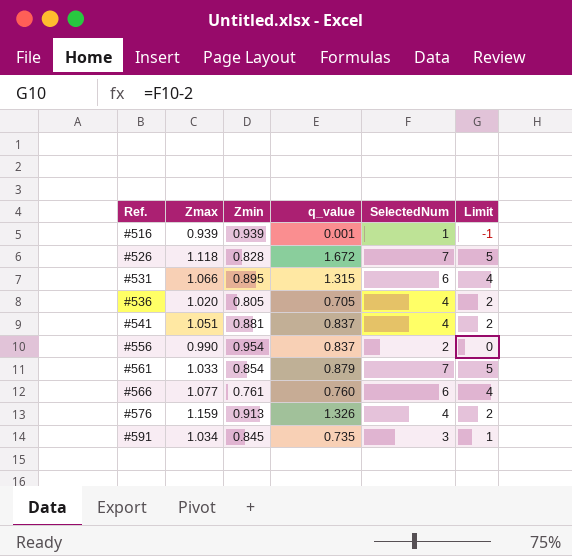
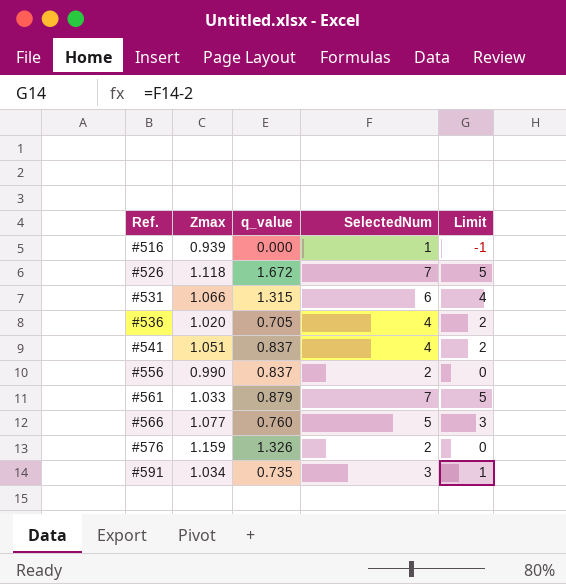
column Zmin | position: 3 -> none
#516 | q_value: 0.001 -> 0.000
#566 | SelectedNum: 6 -> 5
#566 | Limit: 4 -> 3
#576 | SelectedNum: 4 -> 2
#576 | Limit: 2 -> 0

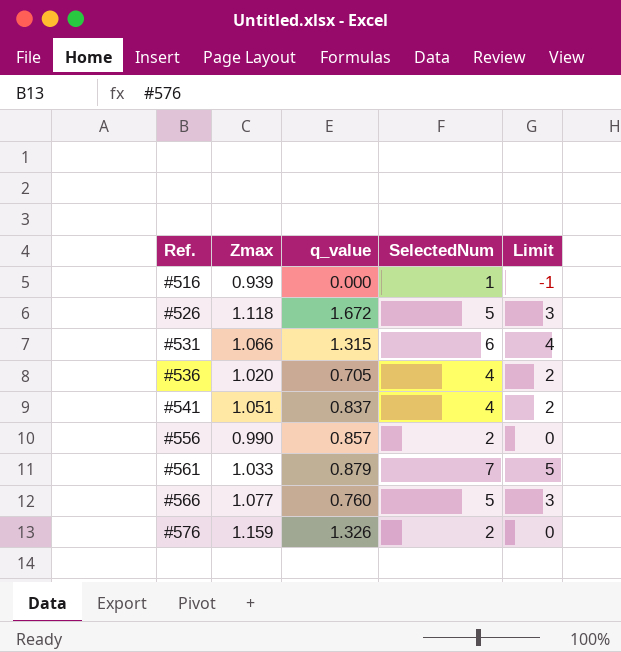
row #591: 1.034 | 0.735 | 3 | 1 -> none
#526 | SelectedNum: 7 -> 5
#526 | Limit: 5 -> 3
#556 | q_value: 0.837 -> 0.857

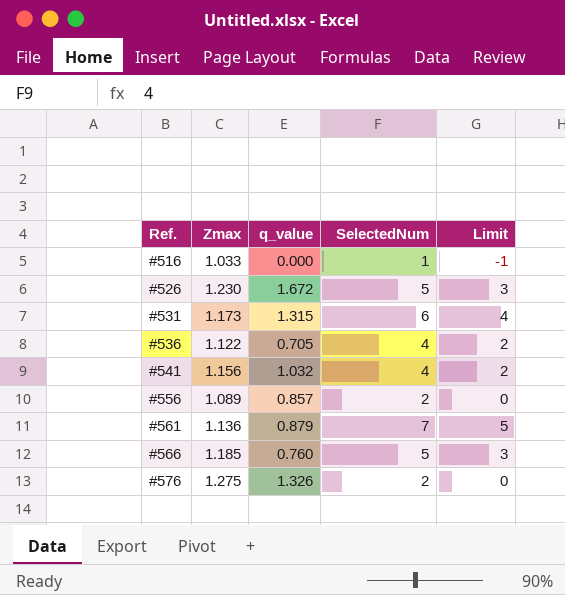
#516 | Zmax: 0.939 -> 1.033
#526 | Zmax: 1.118 -> 1.230
#531 | Zmax: 1.066 -> 1.173
#536 | Zmax: 1.020 -> 1.122
#541 | Zmax: 1.051 -> 1.156
#541 | q_value: 0.837 -> 1.032
#556 | Zmax: 0.990 -> 1.089
#561 | Zmax: 1.033 -> 1.136
#566 | Zmax: 1.077 -> 1.185
#576 | Zmax: 1.159 -> 1.275

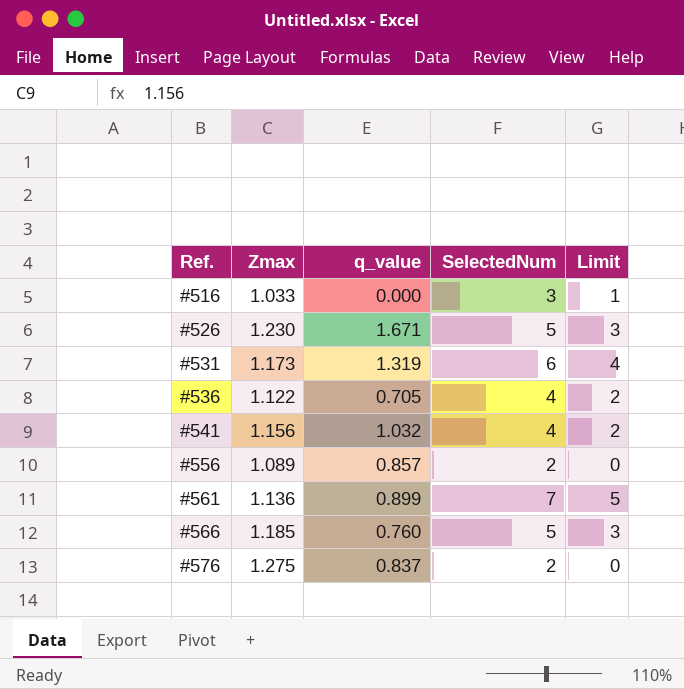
#516 | SelectedNum: 1 -> 3
#516 | Limit: -1 -> 1
#526 | q_value: 1.672 -> 1.671
#531 | q_value: 1.315 -> 1.319
#561 | q_value: 0.879 -> 0.899
#576 | q_value: 1.326 -> 0.837

